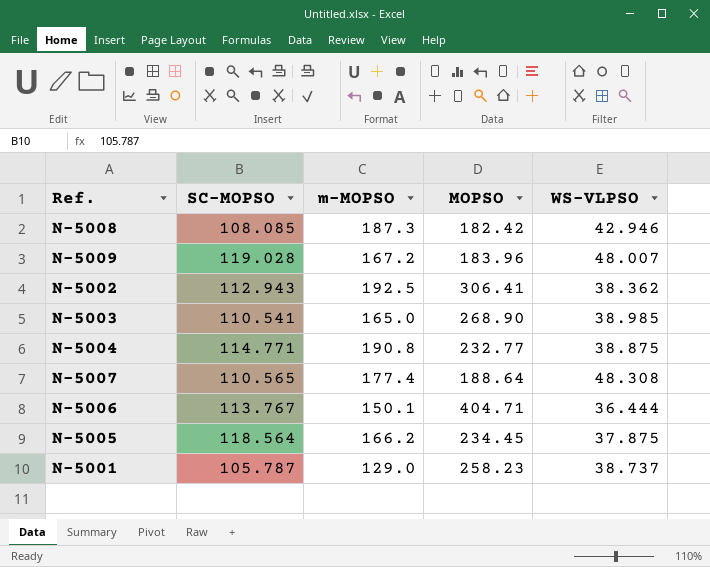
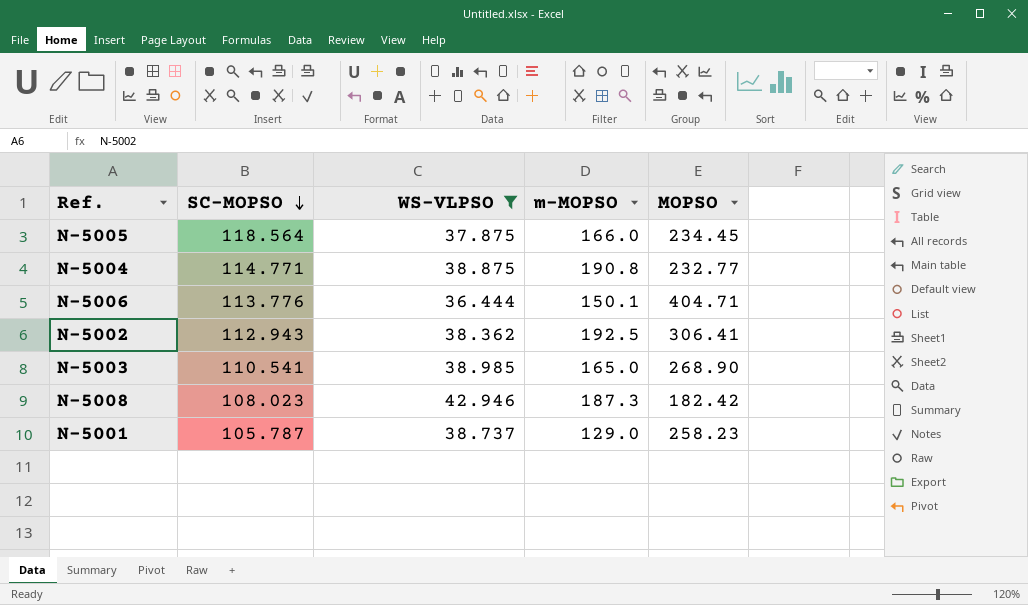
filter: none -> WS-VLPSO <= 42.946
row order: none -> SC-MOPSO descending
column WS-VLPSO | position: 5 -> 3
N-5005 | m-MOPSO: 166.2 -> 166.0
N-5006 | SC-MOPSO: 113.767 -> 113.776
N-5008 | SC-MOPSO: 108.085 -> 108.023

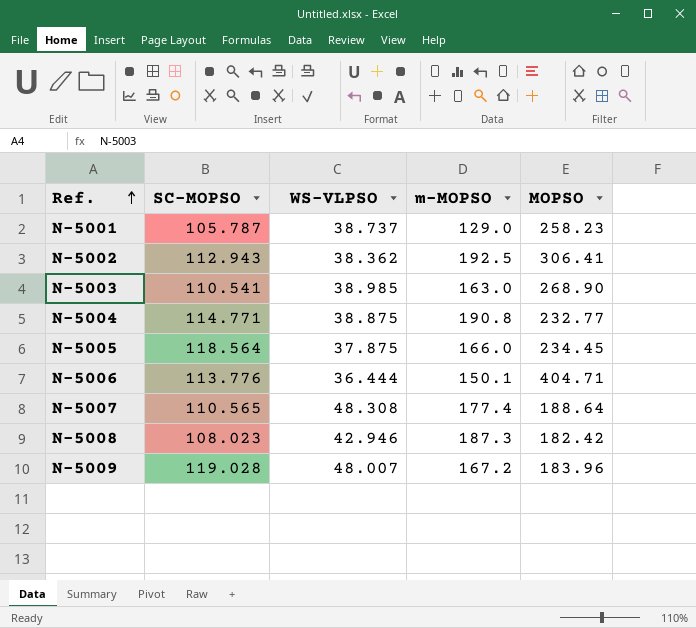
filter: WS-VLPSO <= 42.946 -> none
row order: SC-MOPSO descending -> Ref. ascending
N-5003 | m-MOPSO: 165.0 -> 163.0

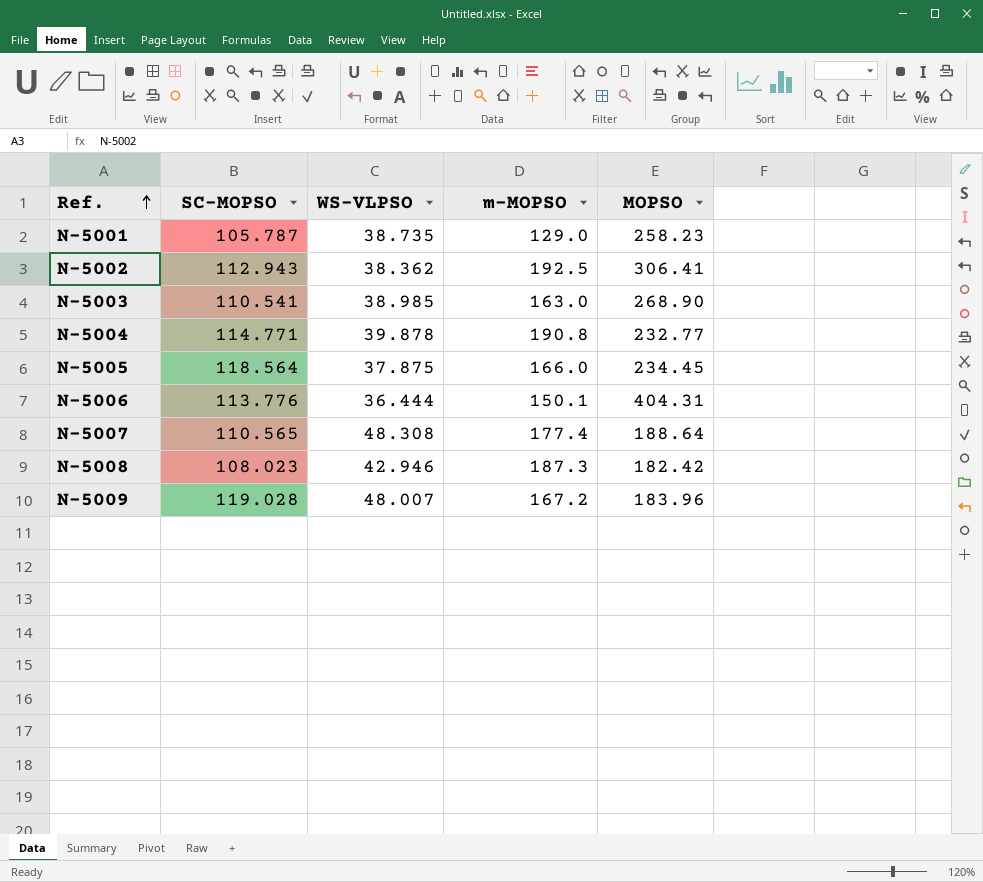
N-5001 | WS-VLPSO: 38.737 -> 38.735
N-5004 | WS-VLPSO: 38.875 -> 39.878
N-5006 | MOPSO: 404.71 -> 404.31

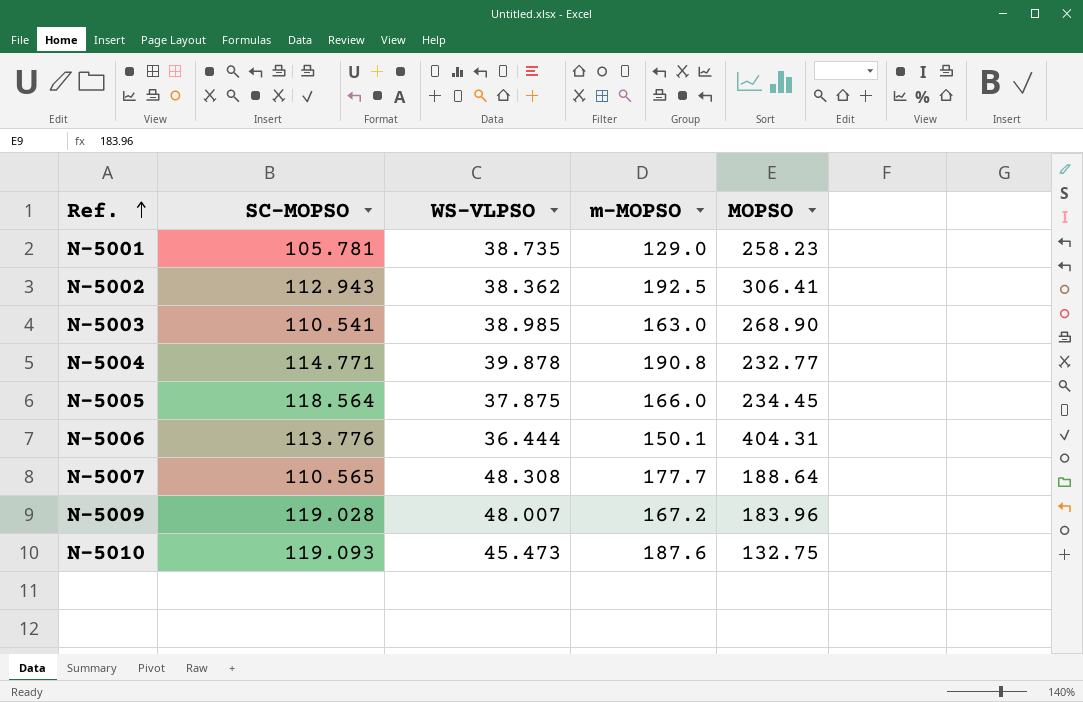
row N-5008: 108.023 | 42.946 | 187.3 | 182.42 -> none
N-5001 | SC-MOPSO: 105.787 -> 105.781
N-5007 | m-MOPSO: 177.4 -> 177.7
row N-5010: none -> 119.093 | 45.473 | 187.6 | 132.75

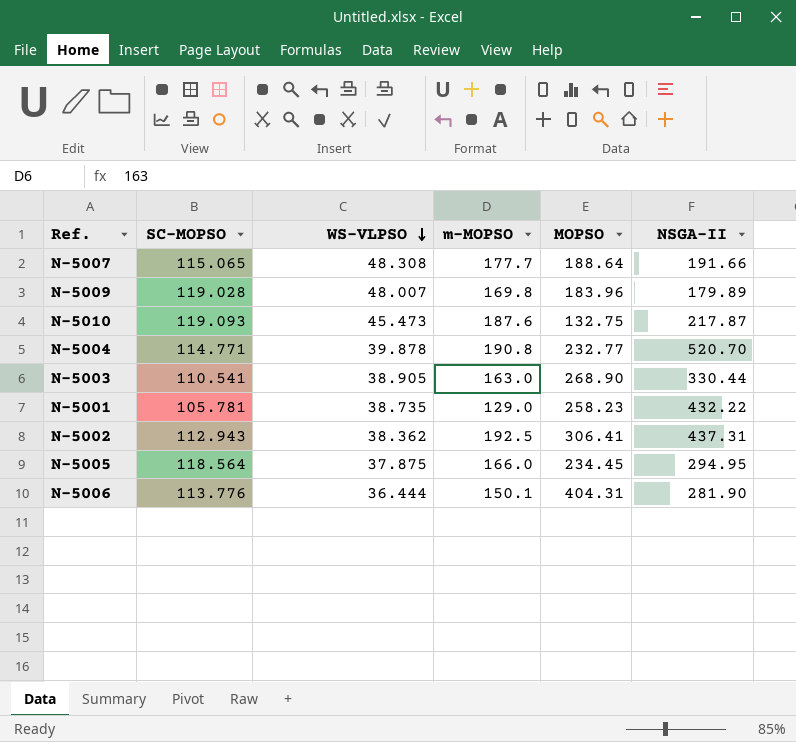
row order: Ref. ascending -> WS-VLPSO descending
column NSGA-II | position: none -> 6
N-5007 | SC-MOPSO: 110.565 -> 115.065
N-5009 | m-MOPSO: 167.2 -> 169.8
N-5003 | WS-VLPSO: 38.985 -> 38.905

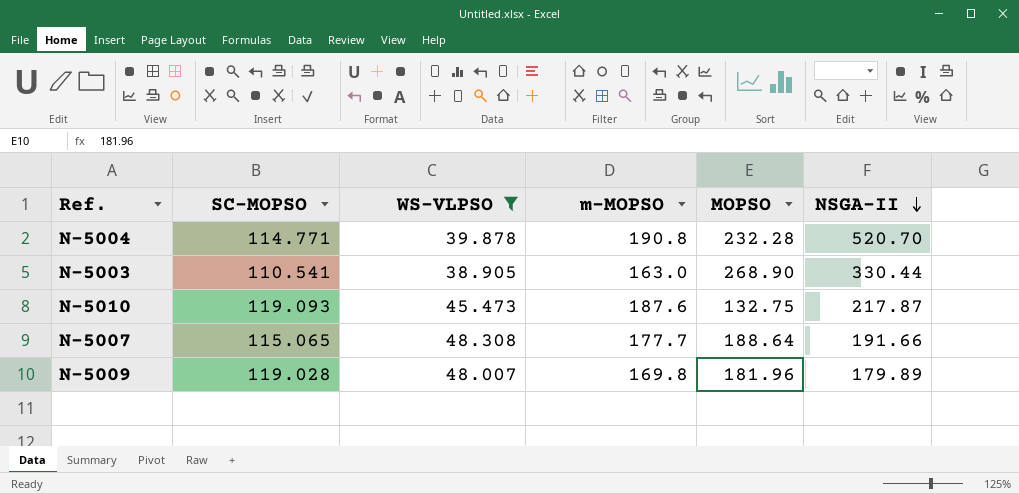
filter: none -> WS-VLPSO >= 38.905
row order: WS-VLPSO descending -> NSGA-II descending
N-5004 | MOPSO: 232.77 -> 232.28
N-5009 | MOPSO: 183.96 -> 181.96

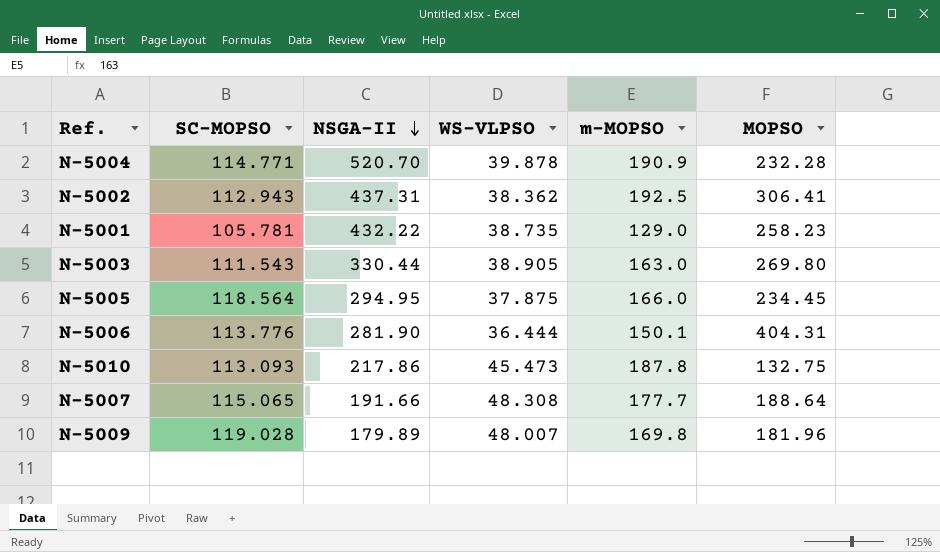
filter: WS-VLPSO >= 38.905 -> none
column NSGA-II | position: 6 -> 3
N-5004 | m-MOPSO: 190.8 -> 190.9
N-5003 | SC-MOPSO: 110.541 -> 111.543
N-5003 | MOPSO: 268.90 -> 269.80
N-5010 | SC-MOPSO: 119.093 -> 113.093
N-5010 | NSGA-II: 217.87 -> 217.86
N-5010 | m-MOPSO: 187.6 -> 187.8

